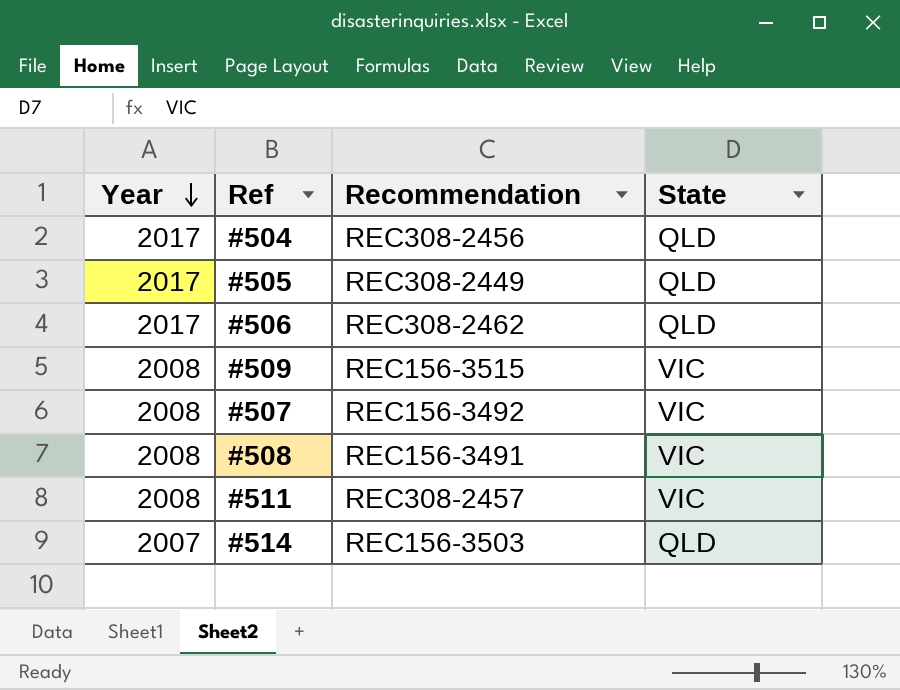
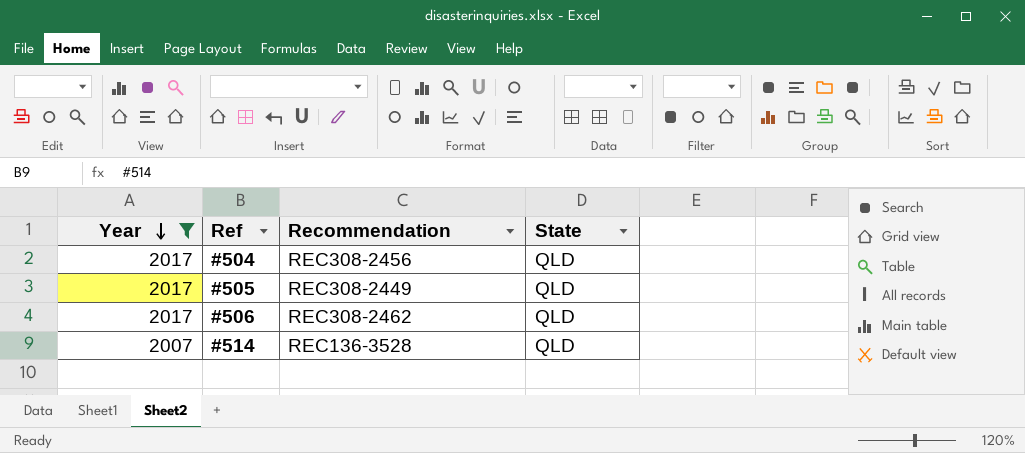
filter: none -> Year != 2008
#514 | Recommendation: REC156-3503 -> REC136-3528

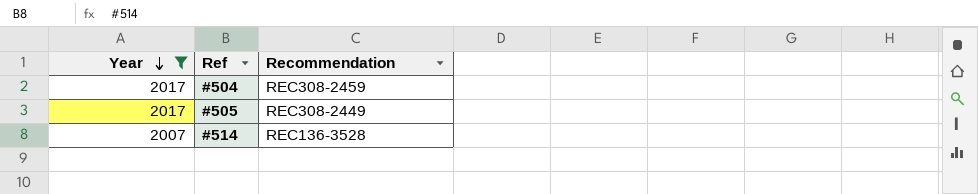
column State | position: 4 -> none
row #506: 2017 | REC308-2462 | QLD -> none
#504 | Recommendation: REC308-2456 -> REC308-2459

